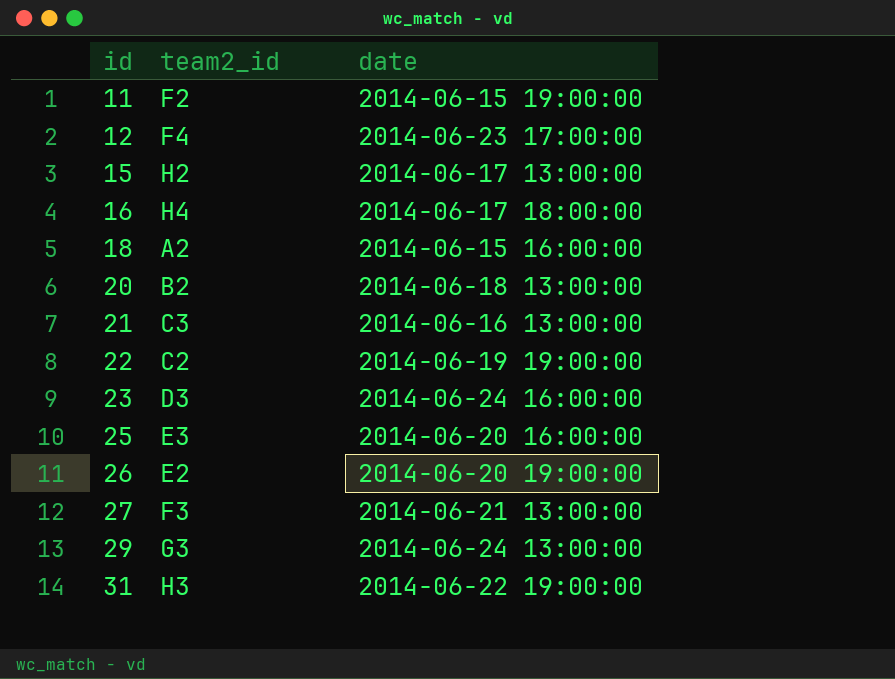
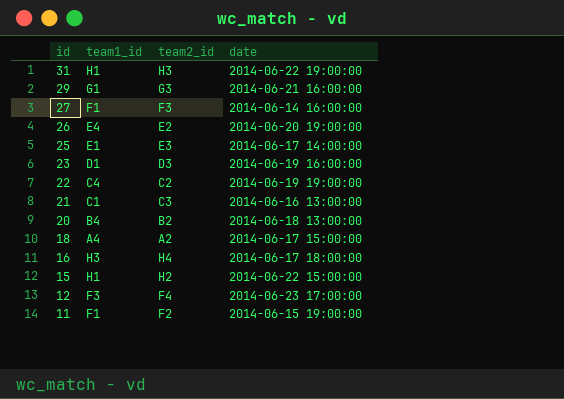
row order: id ascending -> id descending
column team1_id | position: none -> 2
29 | date: 2014-06-24 13:00:00 -> 2014-06-21 16:00:00
27 | date: 2014-06-21 13:00:00 -> 2014-06-14 16:00:00
25 | date: 2014-06-20 16:00:00 -> 2014-06-17 14:00:00
23 | date: 2014-06-24 16:00:00 -> 2014-06-19 16:00:00
18 | date: 2014-06-15 16:00:00 -> 2014-06-17 15:00:00
15 | date: 2014-06-17 13:00:00 -> 2014-06-22 15:00:00

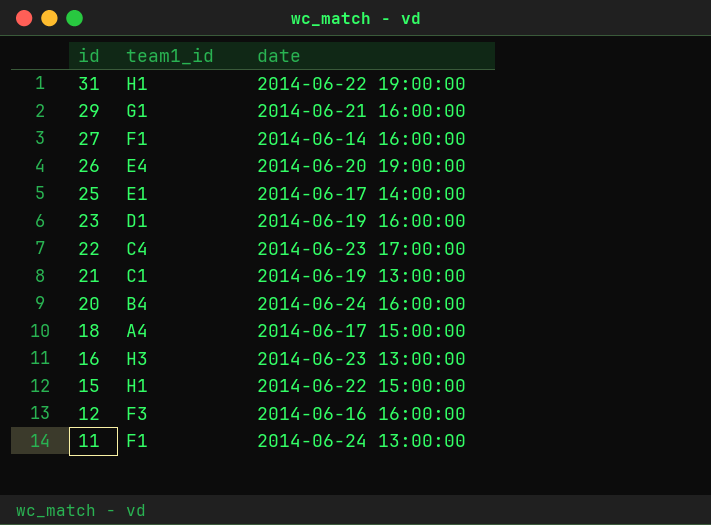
column team2_id | position: 3 -> none
22 | date: 2014-06-19 19:00:00 -> 2014-06-23 17:00:00
21 | date: 2014-06-16 13:00:00 -> 2014-06-19 13:00:00
20 | date: 2014-06-18 13:00:00 -> 2014-06-24 16:00:00
16 | date: 2014-06-17 18:00:00 -> 2014-06-23 13:00:00
12 | date: 2014-06-23 17:00:00 -> 2014-06-16 16:00:00
11 | date: 2014-06-15 19:00:00 -> 2014-06-24 13:00:00

